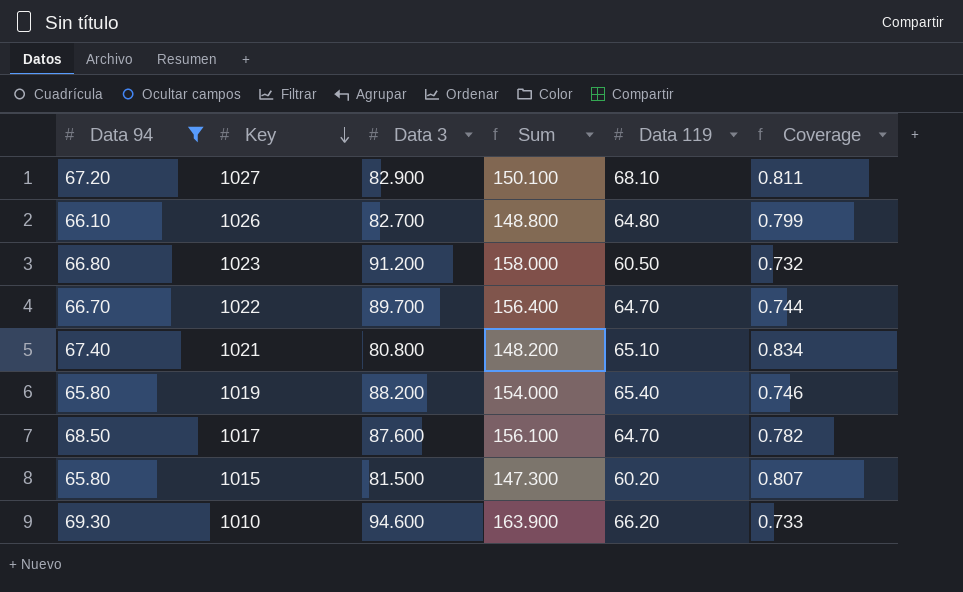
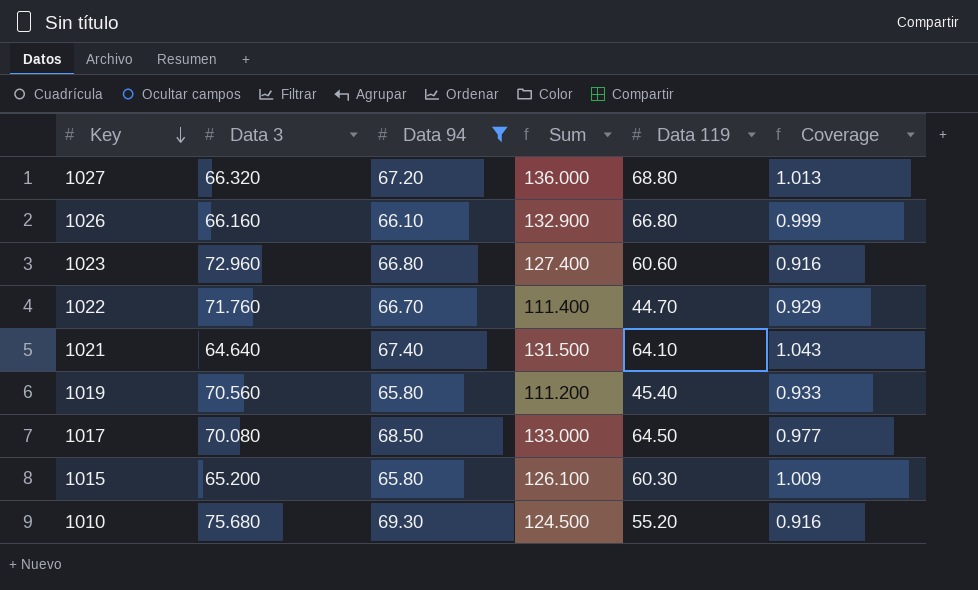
column Data 94 | position: 1 -> 3
column Sum | formula: [Data 94] + [Data 3] -> [Data 94] + [Data 119]
1027 | Data 3: 82.900 -> 66.320
1027 | Data 119: 68.10 -> 68.80
1027 | Coverage: 0.811 -> 1.013
1026 | Data 3: 82.700 -> 66.160
1026 | Data 119: 64.80 -> 66.80
1026 | Coverage: 0.799 -> 0.999
1023 | Data 3: 91.200 -> 72.960
1023 | Data 119: 60.50 -> 60.60
1023 | Coverage: 0.732 -> 0.916
1022 | Data 3: 89.700 -> 71.760
1022 | Data 119: 64.70 -> 44.70
1022 | Coverage: 0.744 -> 0.929
1021 | Data 3: 80.800 -> 64.640
1021 | Data 119: 65.10 -> 64.10
1021 | Coverage: 0.834 -> 1.043
1019 | Data 3: 88.200 -> 70.560
1019 | Data 119: 65.40 -> 45.40
1019 | Coverage: 0.746 -> 0.933
1017 | Data 3: 87.600 -> 70.080
1017 | Data 119: 64.70 -> 64.50
1017 | Coverage: 0.782 -> 0.977
1015 | Data 3: 81.500 -> 65.200
1015 | Data 119: 60.20 -> 60.30
1015 | Coverage: 0.807 -> 1.009
1010 | Data 3: 94.600 -> 75.680
1010 | Data 119: 66.20 -> 55.20
1010 | Coverage: 0.733 -> 0.916

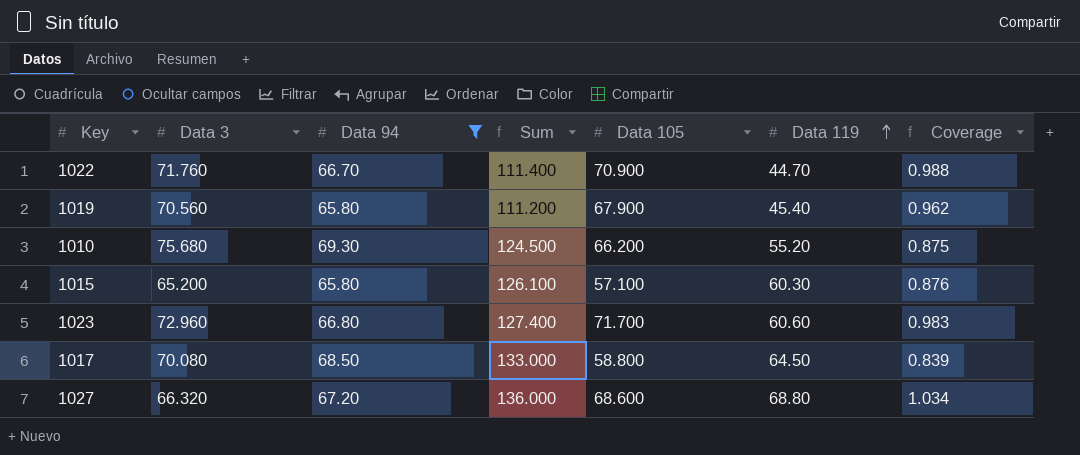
row order: Key descending -> Data 119 ascending
column Data 105 | position: none -> 5
column Coverage | formula: [Data 94] / [Data 3] -> [Data 105] / [Data 3]
row 1026: 66.160 | 66.10 | 132.900 | 66.80 | 0.999 -> none
row 1021: 64.640 | 67.40 | 131.500 | 64.10 | 1.043 -> none

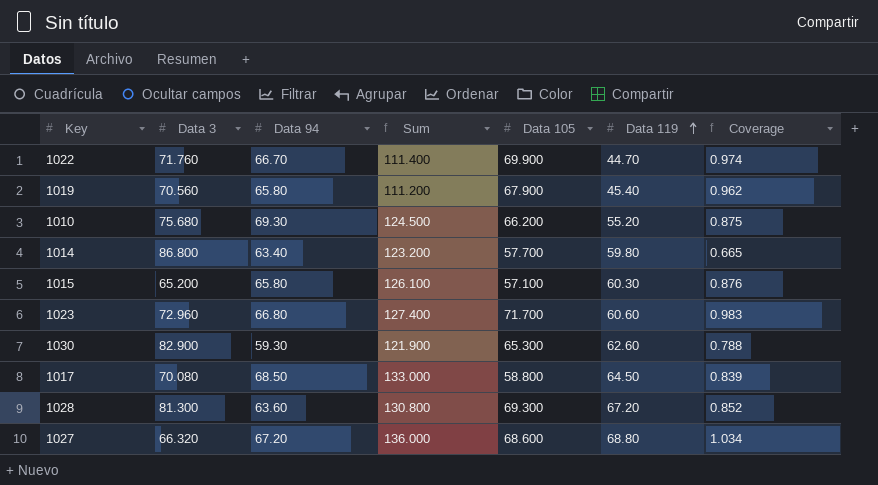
filter: Data 94 >= 65.80 -> none
1022 | Data 105: 70.900 -> 69.900
1022 | Coverage: 0.988 -> 0.974

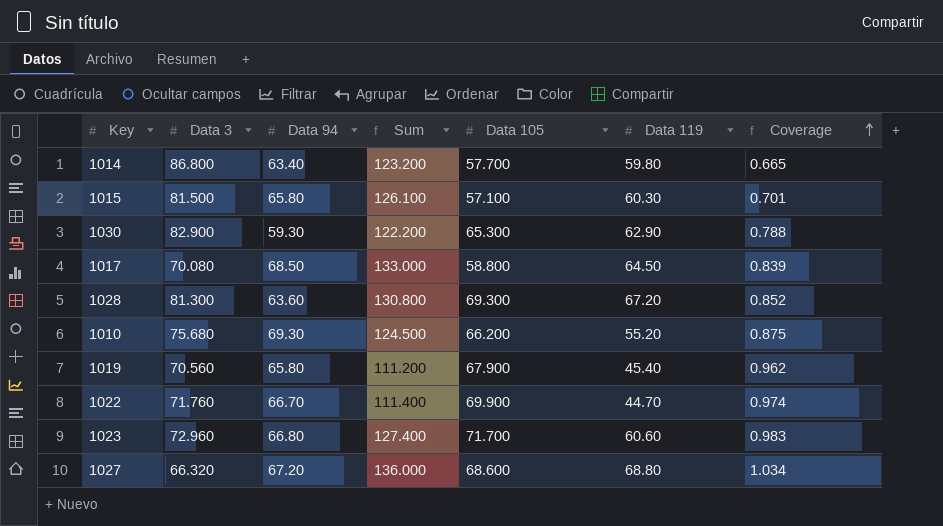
row order: Data 119 ascending -> Coverage ascending
1015 | Data 3: 65.200 -> 81.500
1015 | Coverage: 0.876 -> 0.701
1030 | Sum: 121.900 -> 122.200
1030 | Data 119: 62.60 -> 62.90

